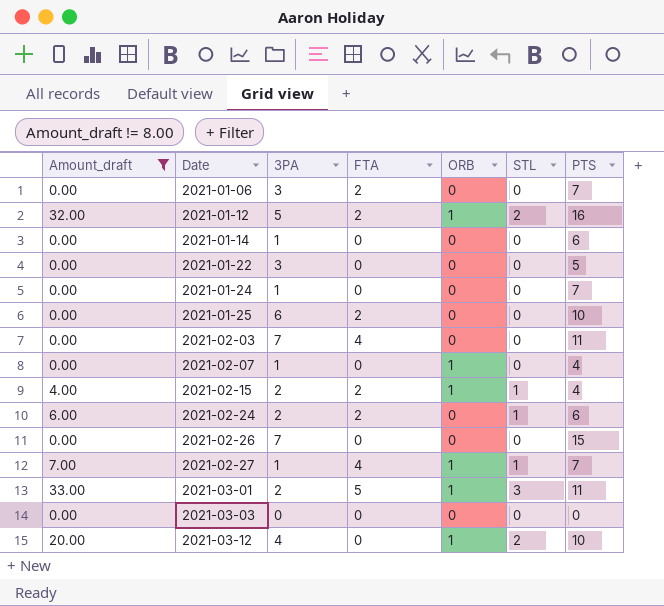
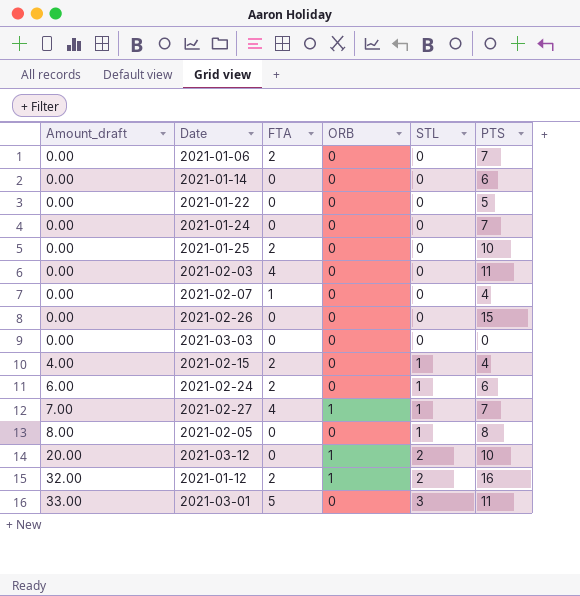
filter: Amount_draft != 8.00 -> none
row order: Date ascending -> Amount_draft ascending
column 3PA | position: 3 -> none
2021-02-07 | FTA: 0 -> 1
2021-02-07 | ORB: 1 -> 0
2021-02-15 | ORB: 1 -> 0
2021-03-01 | ORB: 1 -> 0

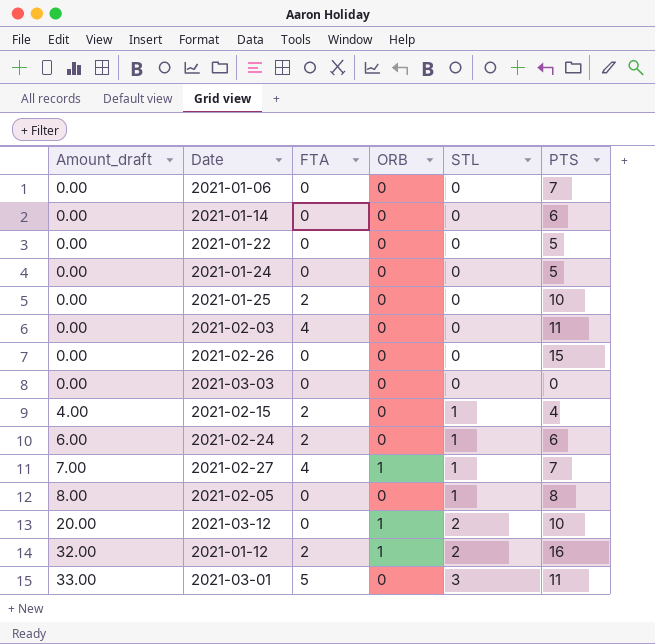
row 2021-02-07: 0.00 | 1 | 0 | 0 | 4 -> none
2021-01-06 | FTA: 2 -> 0
2021-01-24 | PTS: 7 -> 5

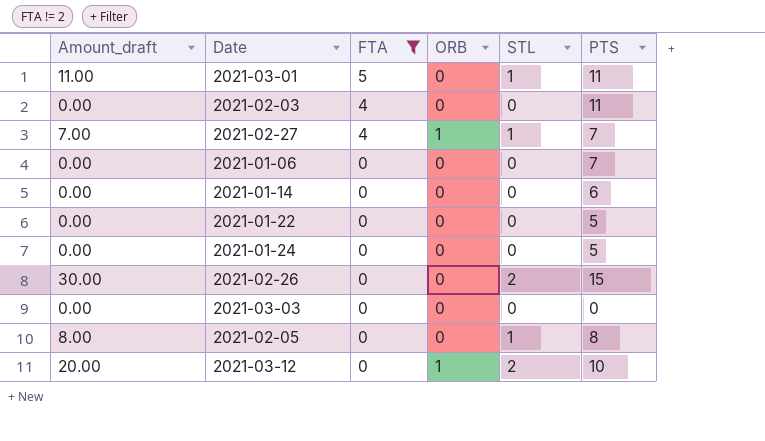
filter: none -> FTA != 2
row order: Amount_draft ascending -> FTA descending
2021-03-01 | Amount_draft: 33.00 -> 11.00
2021-03-01 | STL: 3 -> 1
2021-02-26 | Amount_draft: 0.00 -> 30.00
2021-02-26 | STL: 0 -> 2

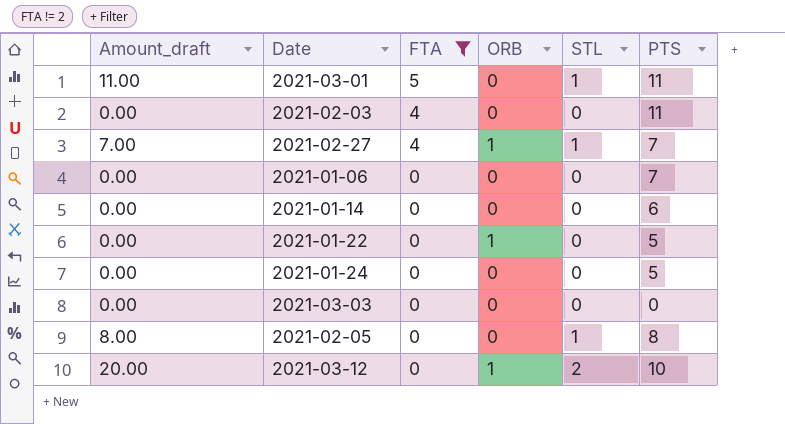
row 2021-02-26: 30.00 | 0 | 0 | 2 | 15 -> none
2021-01-22 | ORB: 0 -> 1

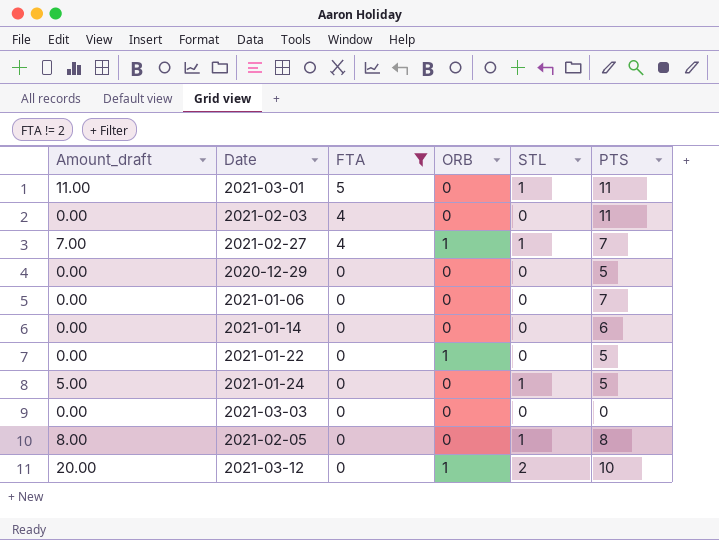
row 2020-12-29: none -> 0.00 | 0 | 0 | 0 | 5
2021-01-24 | Amount_draft: 0.00 -> 5.00
2021-01-24 | STL: 0 -> 1

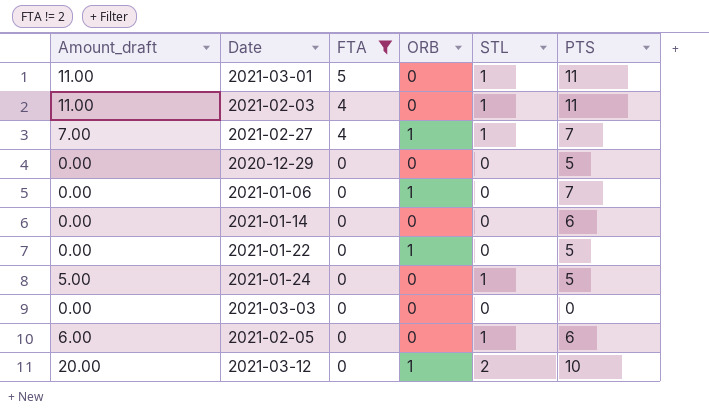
2021-02-03 | Amount_draft: 0.00 -> 11.00
2021-02-03 | STL: 0 -> 1
2021-01-06 | ORB: 0 -> 1
2021-02-05 | Amount_draft: 8.00 -> 6.00
2021-02-05 | PTS: 8 -> 6

